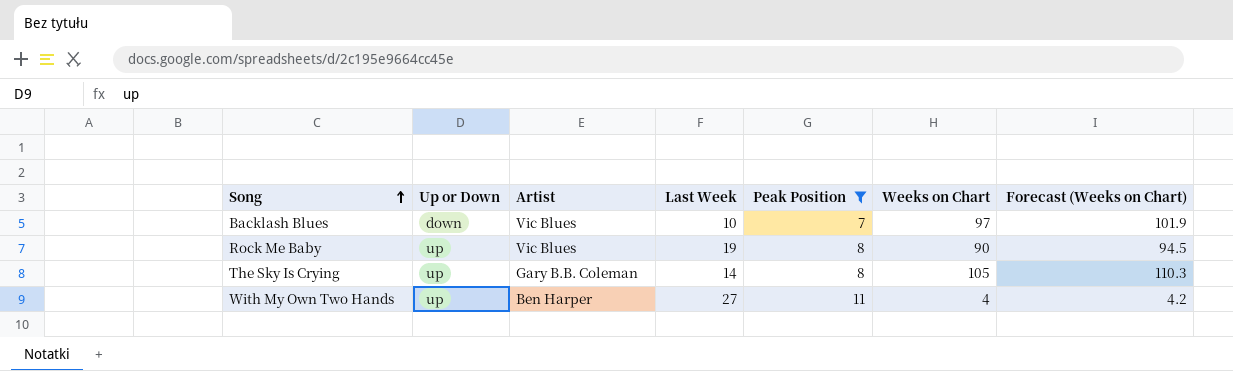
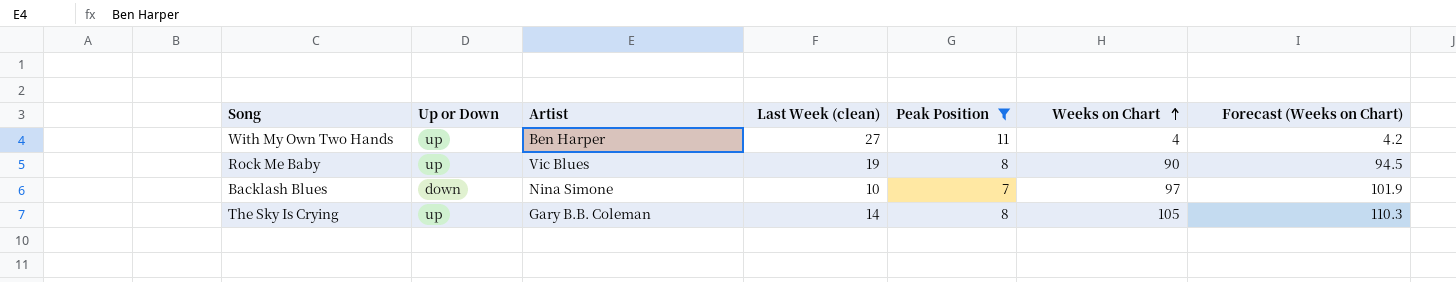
row order: Song ascending -> Weeks on Chart ascending
column name: Last Week -> Last Week (clean)
Backlash Blues | Artist: Vic Blues -> Nina Simone

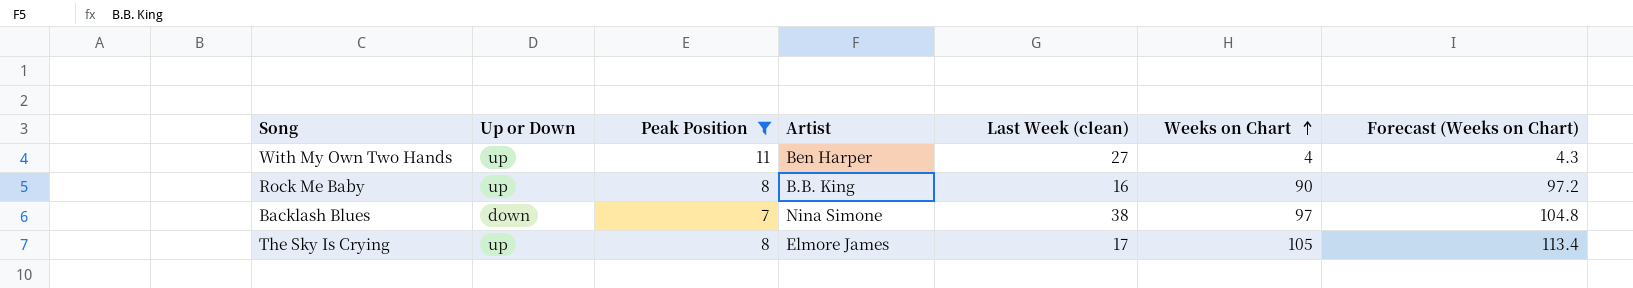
column Peak Position | position: 5 -> 3
column Forecast (Weeks on Chart) | formula: [Weeks on Chart] * 1.05 -> [Weeks on Chart] * 1.08
Rock Me Baby | Artist: Vic Blues -> B.B. King
Rock Me Baby | Last Week (clean): 19 -> 16
Backlash Blues | Last Week (clean): 10 -> 38
The Sky Is Crying | Artist: Gary B.B. Coleman -> Elmore James
The Sky Is Crying | Last Week (clean): 14 -> 17

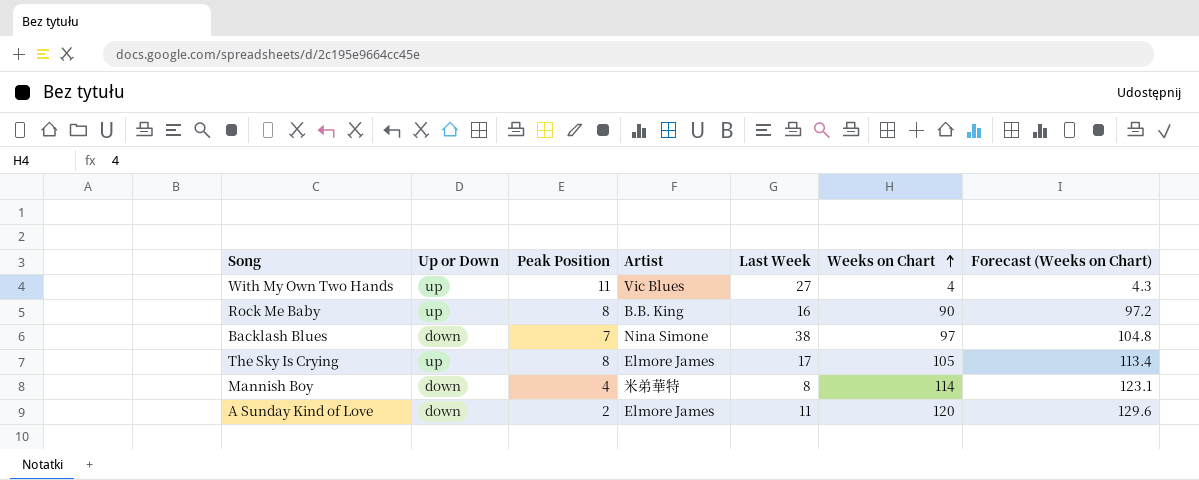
filter: Peak Position >= 7 -> none
column name: Last Week (clean) -> Last Week
With My Own Two Hands | Artist: Ben Harper -> Vic Blues

